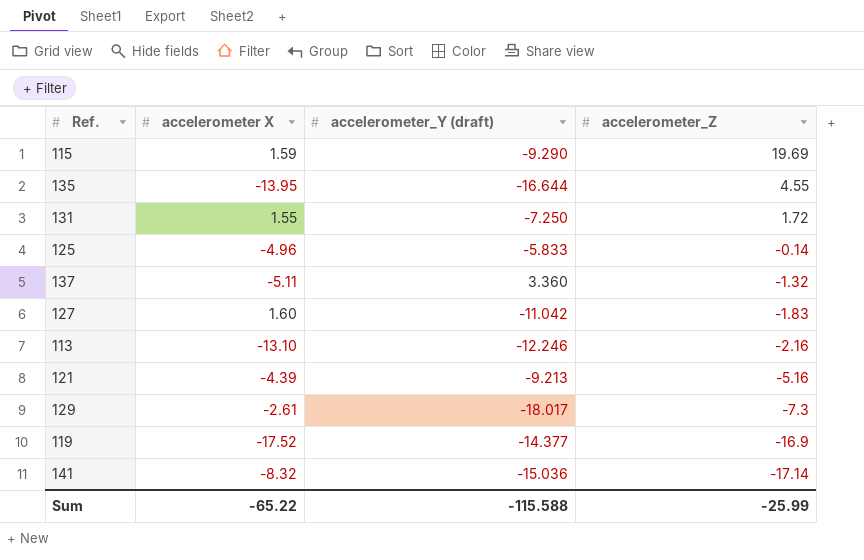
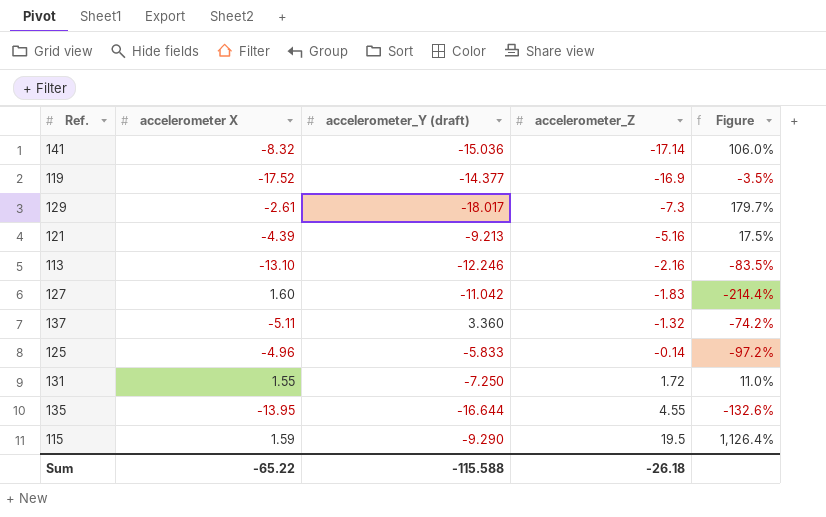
row order: accelerometer_Z descending -> accelerometer_Z ascending
column Figure | formula: none -> ([accelerometer_Z] - [accelerometer X]) / [accelerometer X]
115 | accelerometer_Z: 19.69 -> 19.5
Sum | accelerometer_Z: -25.99 -> -26.18

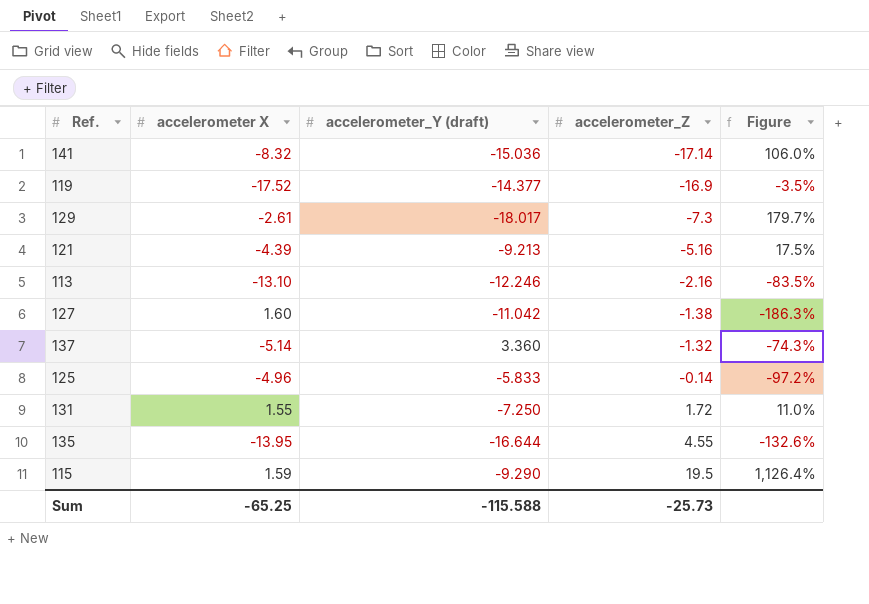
127 | accelerometer_Z: -1.83 -> -1.38
127 | Figure: -214.4% -> -186.3%
137 | accelerometer X: -5.11 -> -5.14
137 | Figure: -74.2% -> -74.3%
Sum | accelerometer X: -65.22 -> -65.25
Sum | accelerometer_Z: -26.18 -> -25.73

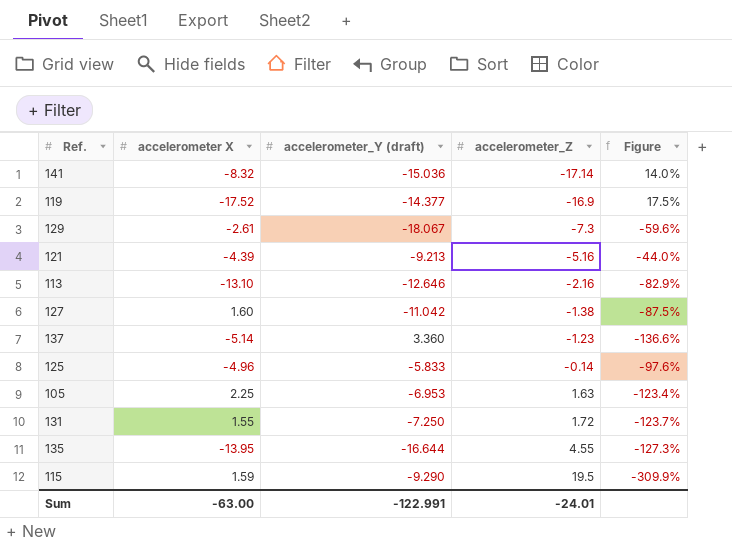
column Figure | formula: ([accelerometer_Z] - [accelerometer X]) / [accelerometer X] -> ([accelerometer_Z] - [accelerometer_Y (draft)]) / [accelerometer_Y (draft)]
129 | accelerometer_Y (draft): -18.017 -> -18.067
113 | accelerometer_Y (draft): -12.246 -> -12.646
137 | accelerometer_Z: -1.32 -> -1.23
row 105: none -> 2.25 | -6.953 | 1.63 | -123.4%
Sum | accelerometer X: -65.25 -> -63.00
Sum | accelerometer_Y (draft): -115.588 -> -122.991
Sum | accelerometer_Z: -25.73 -> -24.01

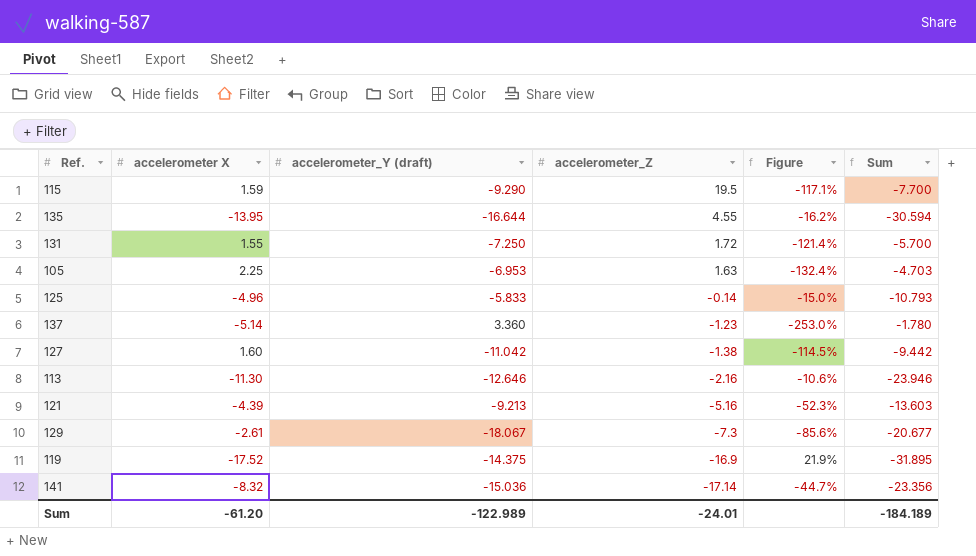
row order: accelerometer_Z ascending -> accelerometer_Z descending
column Figure | formula: ([accelerometer_Z] - [accelerometer_Y (draft)]) / [accelerometer_Y (draft)] -> ([accelerometer X] - [accelerometer_Y (draft)]) / [accelerometer_Y (draft)]
column Sum | formula: none -> [accelerometer X] + [accelerometer_Y (draft)]
113 | accelerometer X: -13.10 -> -11.30
119 | accelerometer_Y (draft): -14.377 -> -14.375
Sum | accelerometer X: -63.00 -> -61.20
Sum | accelerometer_Y (draft): -122.991 -> -122.989

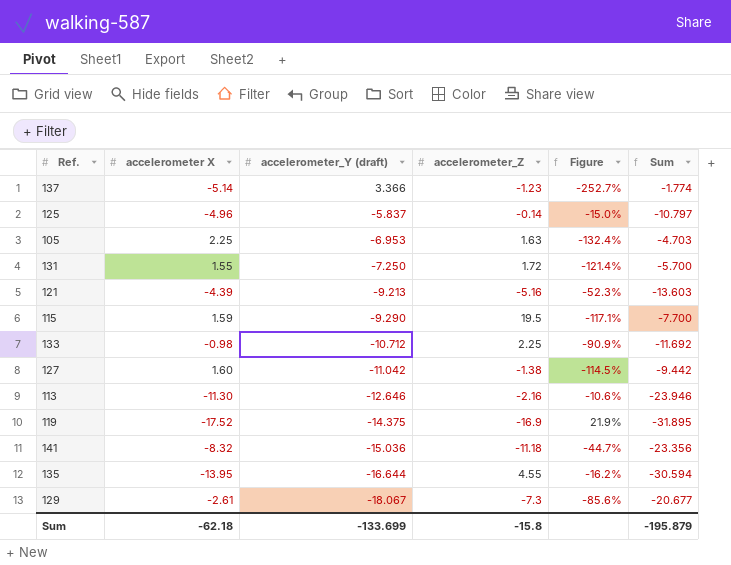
row order: accelerometer_Z descending -> accelerometer_Y (draft) descending
137 | accelerometer_Y (draft): 3.360 -> 3.366
137 | Figure: -253.0% -> -252.7%
137 | Sum: -1.780 -> -1.774
125 | accelerometer_Y (draft): -5.833 -> -5.837
125 | Sum: -10.793 -> -10.797
row 133: none -> -0.98 | -10.712 | 2.25 | -90.9% | -11.692
141 | accelerometer_Z: -17.14 -> -11.18
Sum | accelerometer X: -61.20 -> -62.18
Sum | accelerometer_Y (draft): -122.989 -> -133.699
Sum | accelerometer_Z: -24.01 -> -15.8
Sum | Sum: -184.189 -> -195.879

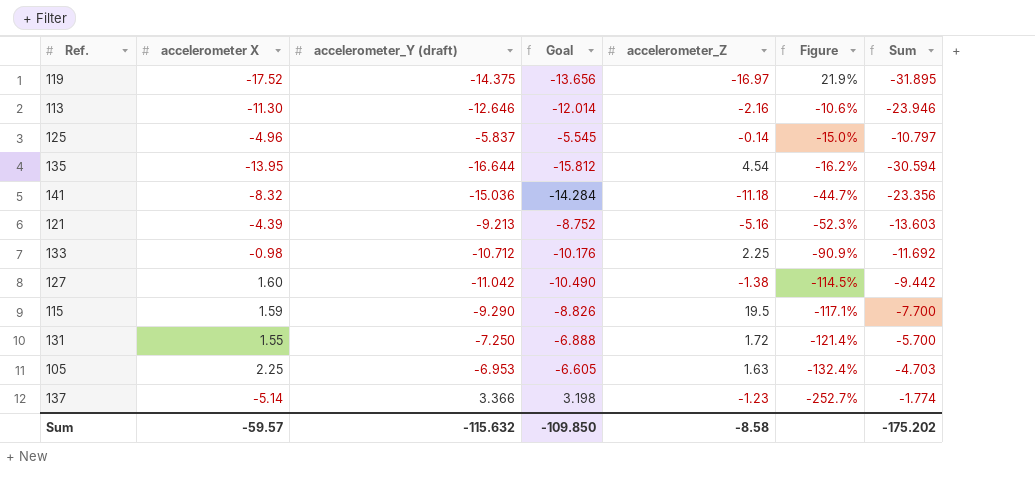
row order: accelerometer_Y (draft) descending -> Figure descending
column Goal | formula: none -> [accelerometer_Y (draft)] * 0.95
row 129: -2.61 | -18.067 | -7.3 | -85.6% | -20.677 -> none
119 | accelerometer_Z: -16.9 -> -16.97
135 | accelerometer_Z: 4.55 -> 4.54
Sum | accelerometer X: -62.18 -> -59.57
Sum | accelerometer_Y (draft): -133.699 -> -115.632
Sum | accelerometer_Z: -15.8 -> -8.58
Sum | Sum: -195.879 -> -175.202

